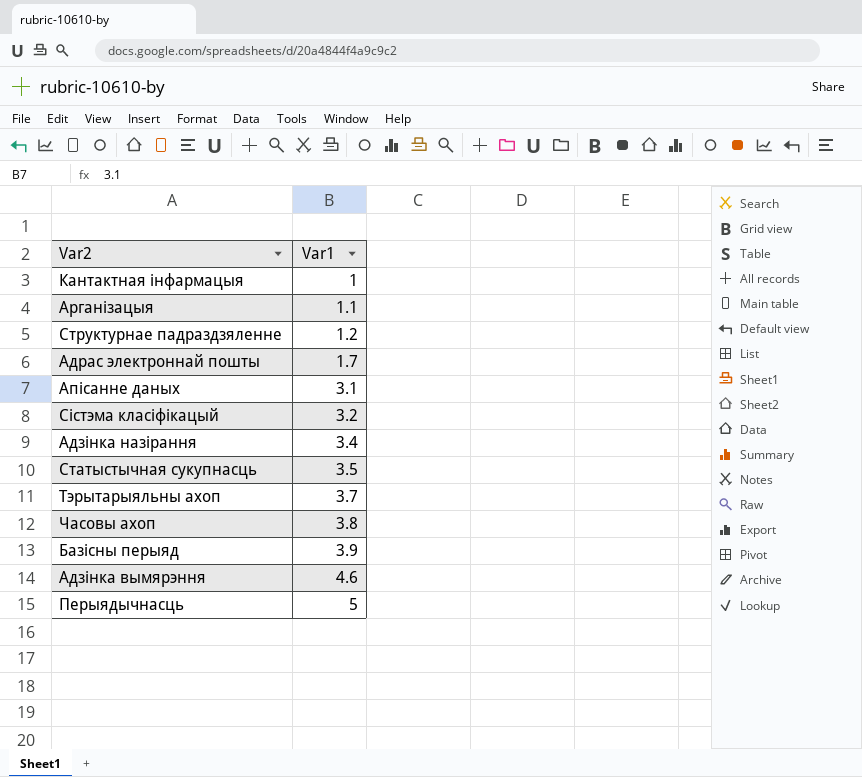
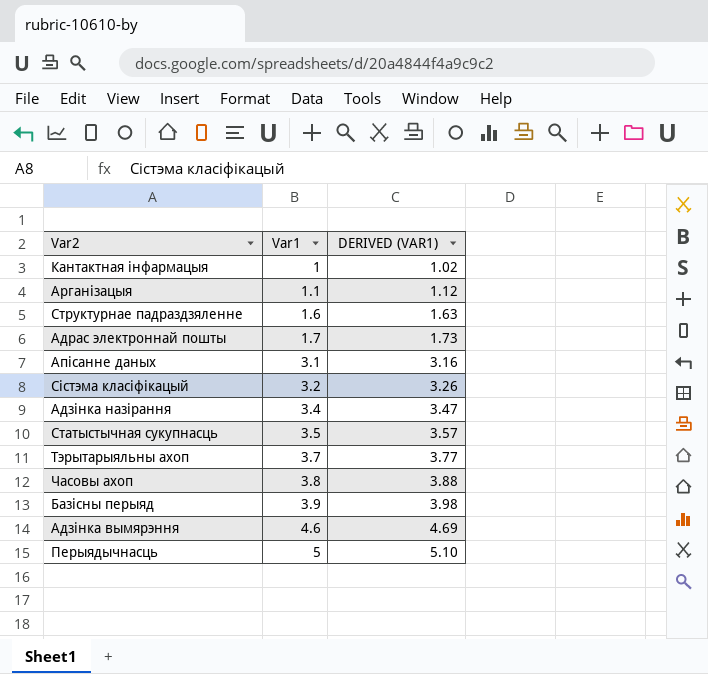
column DERIVED (VAR1) | formula: none -> [Var1] * 1.02
Структурнае падраздзяленне | Var1: 1.2 -> 1.6

